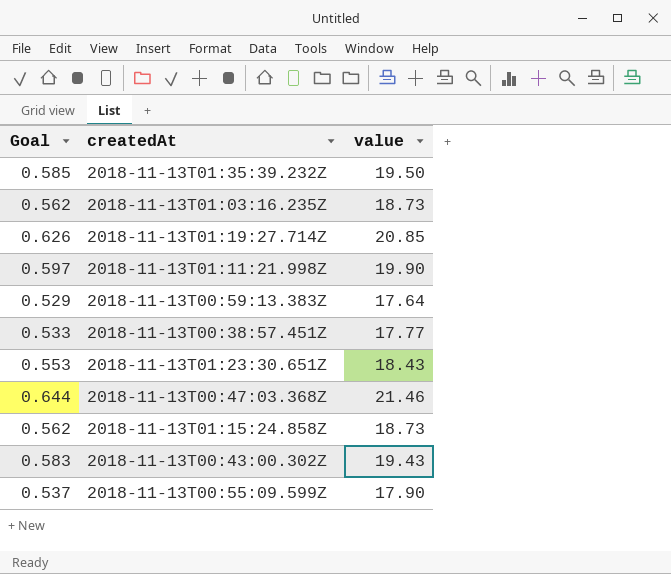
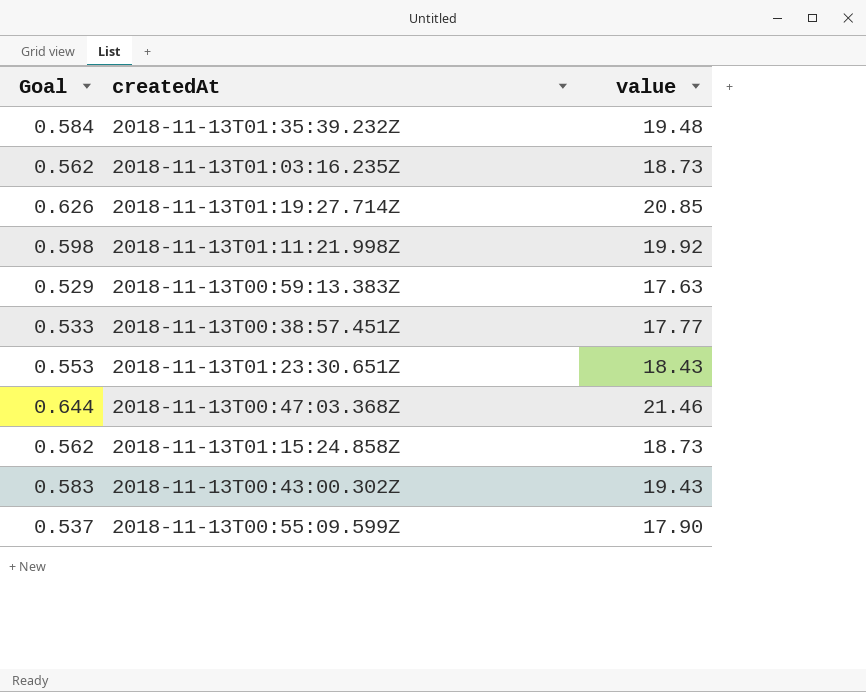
2018-11-13T01:35:39.232Z | Goal: 0.585 -> 0.584
2018-11-13T01:35:39.232Z | value: 19.50 -> 19.48
2018-11-13T01:11:21.998Z | Goal: 0.597 -> 0.598
2018-11-13T01:11:21.998Z | value: 19.90 -> 19.92
2018-11-13T00:59:13.383Z | value: 17.64 -> 17.63

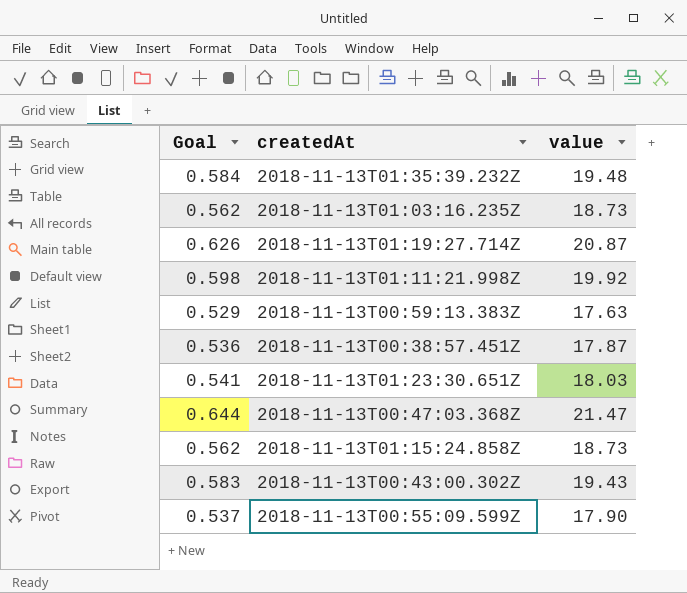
2018-11-13T01:19:27.714Z | value: 20.85 -> 20.87
2018-11-13T00:38:57.451Z | Goal: 0.533 -> 0.536
2018-11-13T00:38:57.451Z | value: 17.77 -> 17.87
2018-11-13T01:23:30.651Z | Goal: 0.553 -> 0.541
2018-11-13T01:23:30.651Z | value: 18.43 -> 18.03
2018-11-13T00:47:03.368Z | value: 21.46 -> 21.47

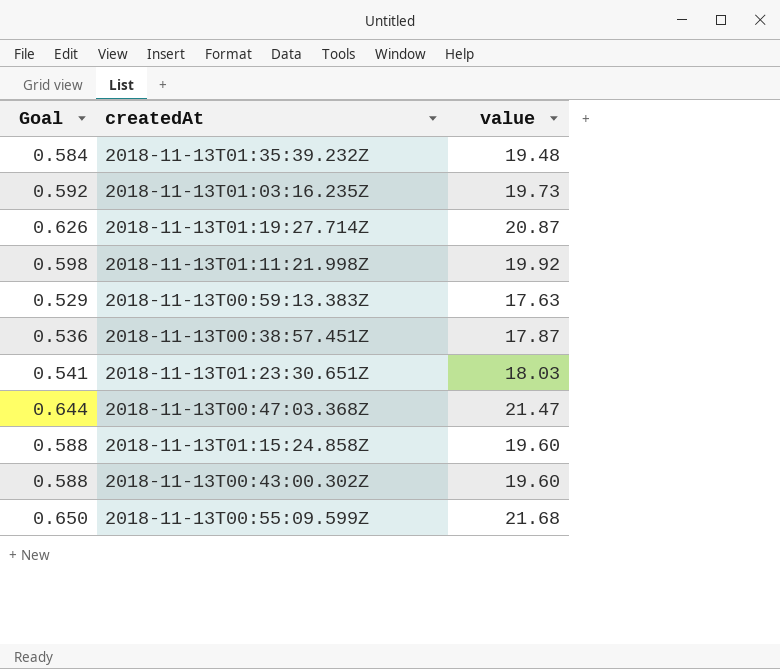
2018-11-13T01:03:16.235Z | Goal: 0.562 -> 0.592
2018-11-13T01:03:16.235Z | value: 18.73 -> 19.73
2018-11-13T01:15:24.858Z | Goal: 0.562 -> 0.588
2018-11-13T01:15:24.858Z | value: 18.73 -> 19.60
2018-11-13T00:43:00.302Z | Goal: 0.583 -> 0.588
2018-11-13T00:43:00.302Z | value: 19.43 -> 19.60
2018-11-13T00:55:09.599Z | Goal: 0.537 -> 0.650
2018-11-13T00:55:09.599Z | value: 17.90 -> 21.68

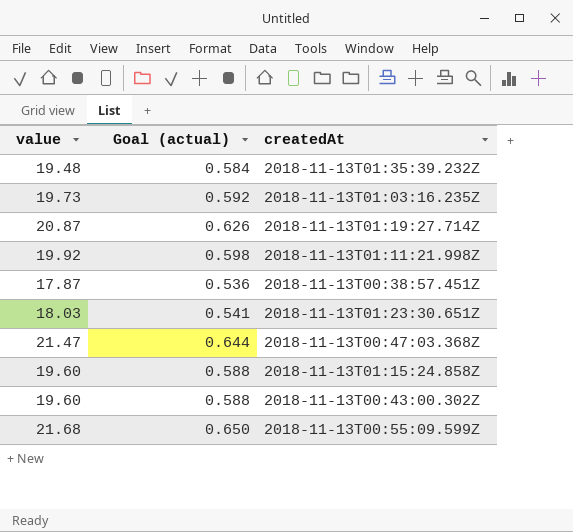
column value | position: 3 -> 1
column name: Goal -> Goal (actual)
row 2018-11-13T00:59:13.383Z: 0.529 | 17.63 -> none

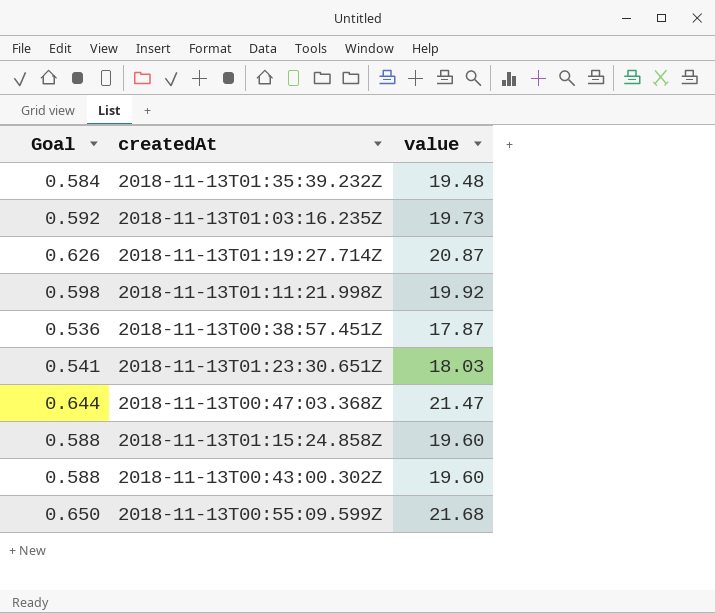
column name: Goal (actual) -> Goal
column value | position: 1 -> 3

